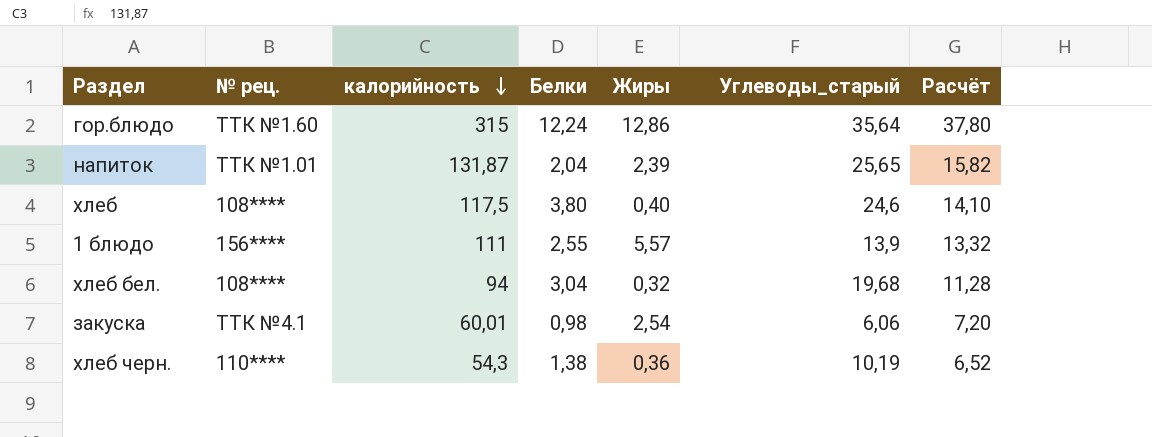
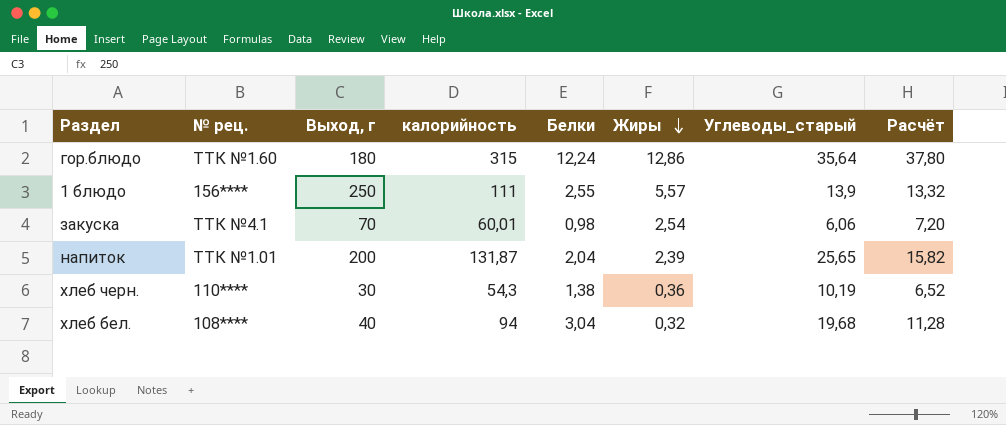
row order: калорийность descending -> Жиры descending
column Выход, г | position: none -> 3
row хлеб: 108**** | 117,5 | 3,80 | 0,40 | 24,6 | 14,10 -> none

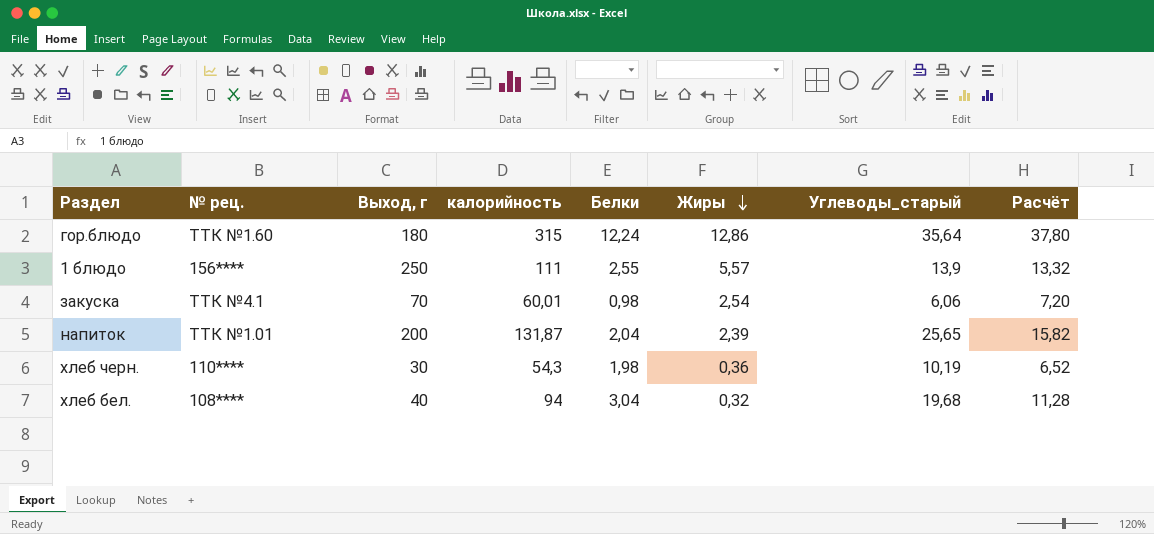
хлеб черн. | Белки: 1,38 -> 1,98

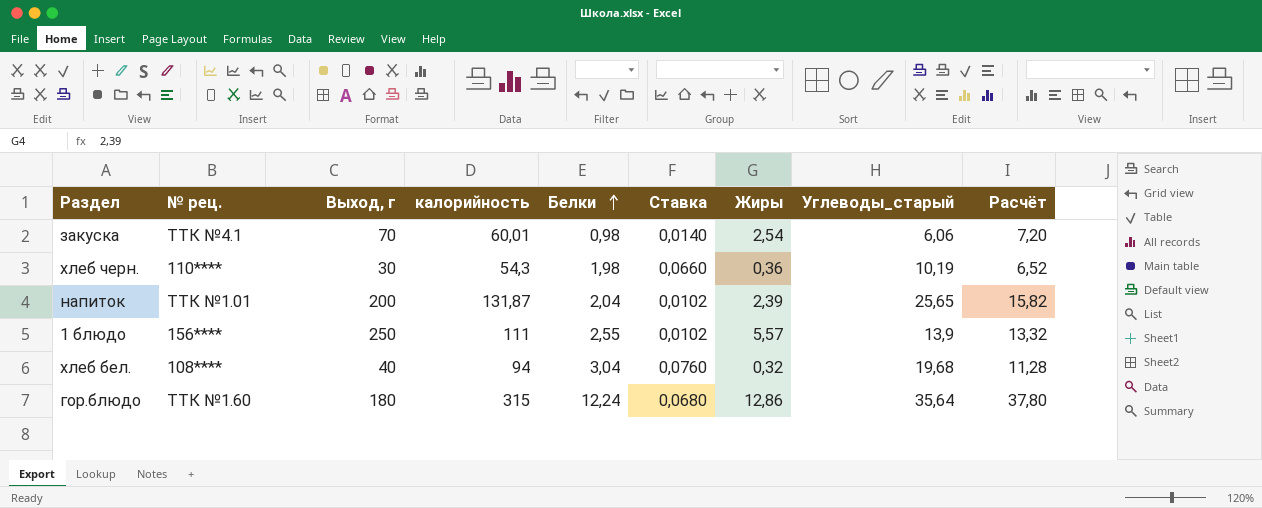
row order: Жиры descending -> Белки ascending
column Ставка | formula: none -> [Белки] / [Выход, г]

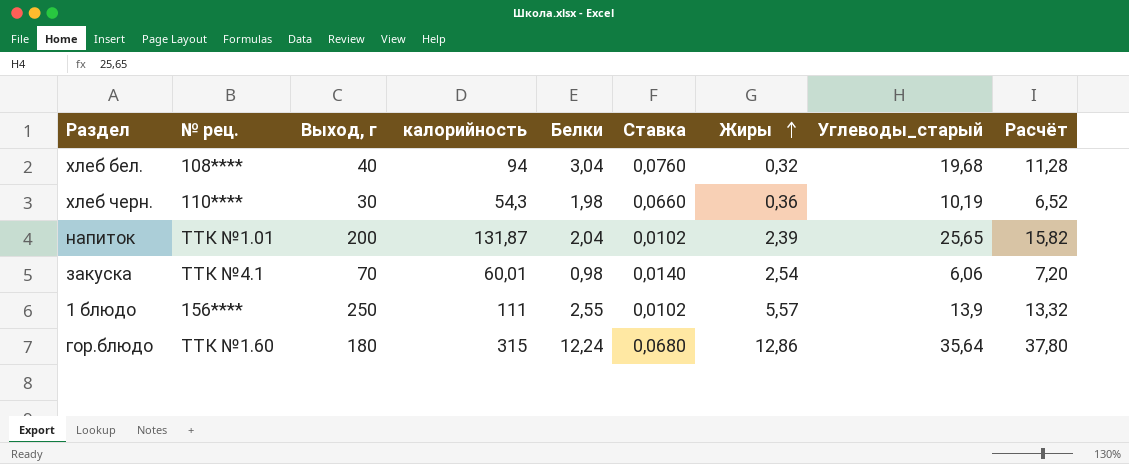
row order: Белки ascending -> Жиры ascending

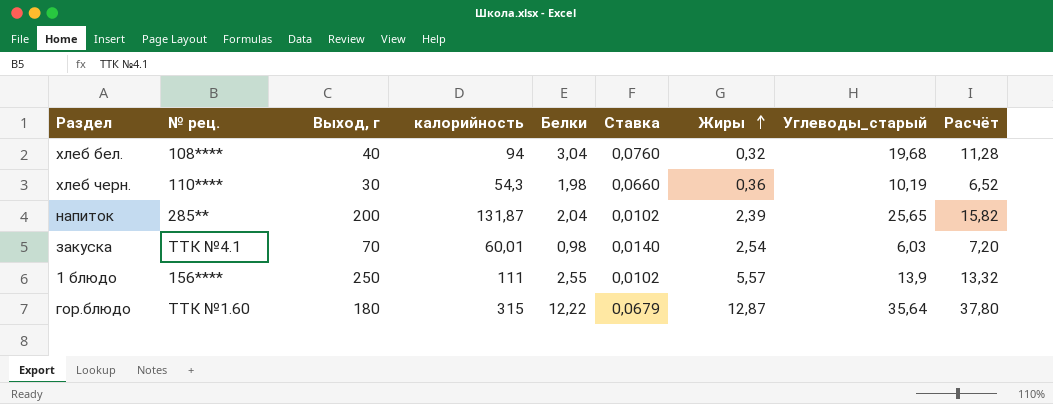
напиток | № рец.: ТТК №1.01 -> 285**
закуска | Углеводы_старый: 6,06 -> 6,03
гор.блюдо | Белки: 12,24 -> 12,22
гор.блюдо | Ставка: 0,0680 -> 0,0679
гор.блюдо | Жиры: 12,86 -> 12,87

